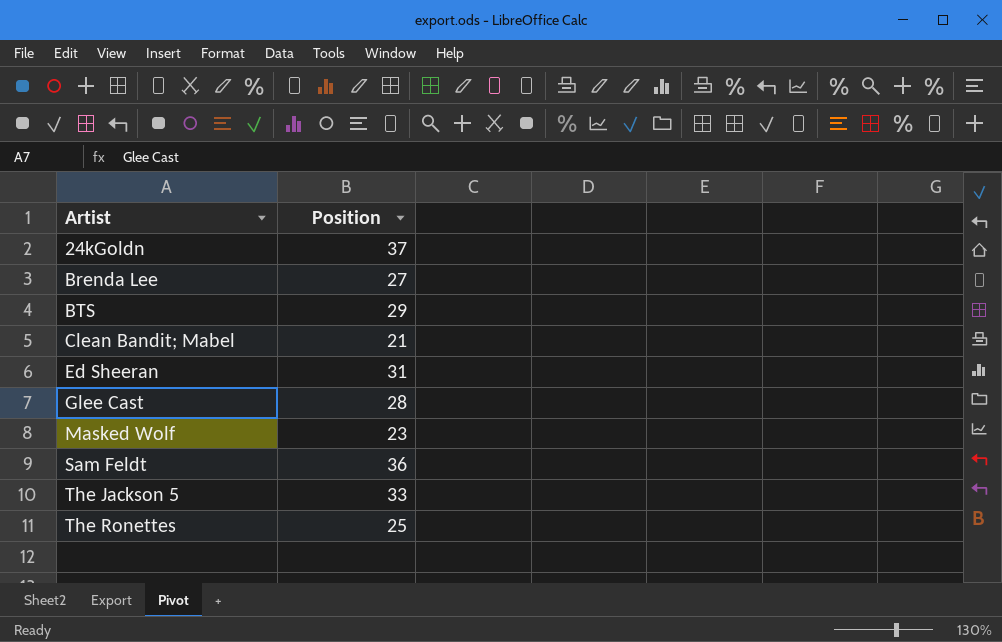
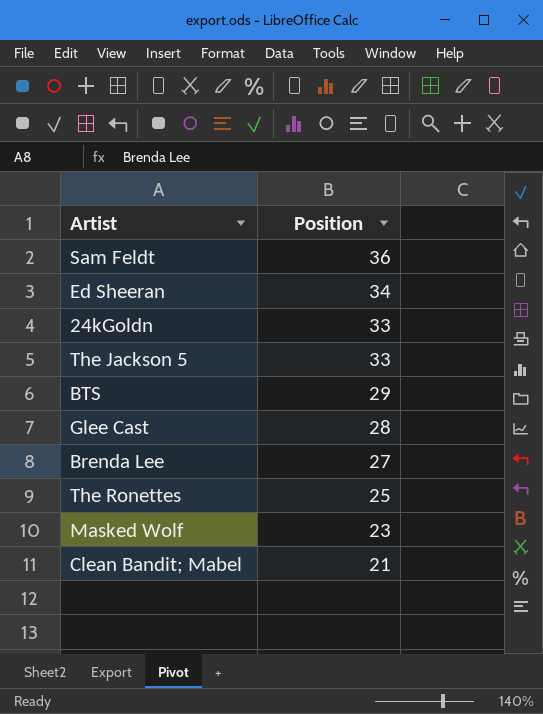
row order: Artist ascending -> Position descending
Ed Sheeran | Position: 31 -> 34
24kGoldn | Position: 37 -> 33

